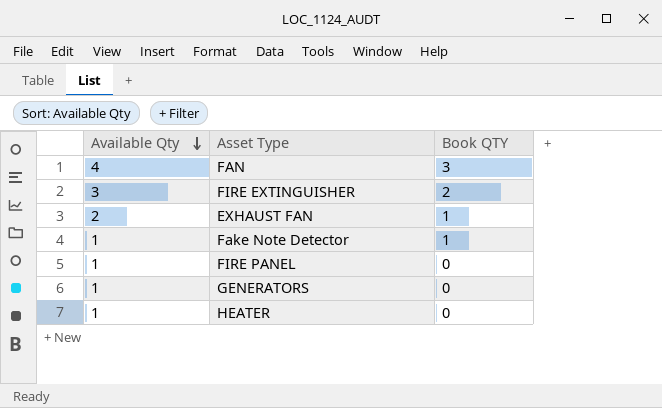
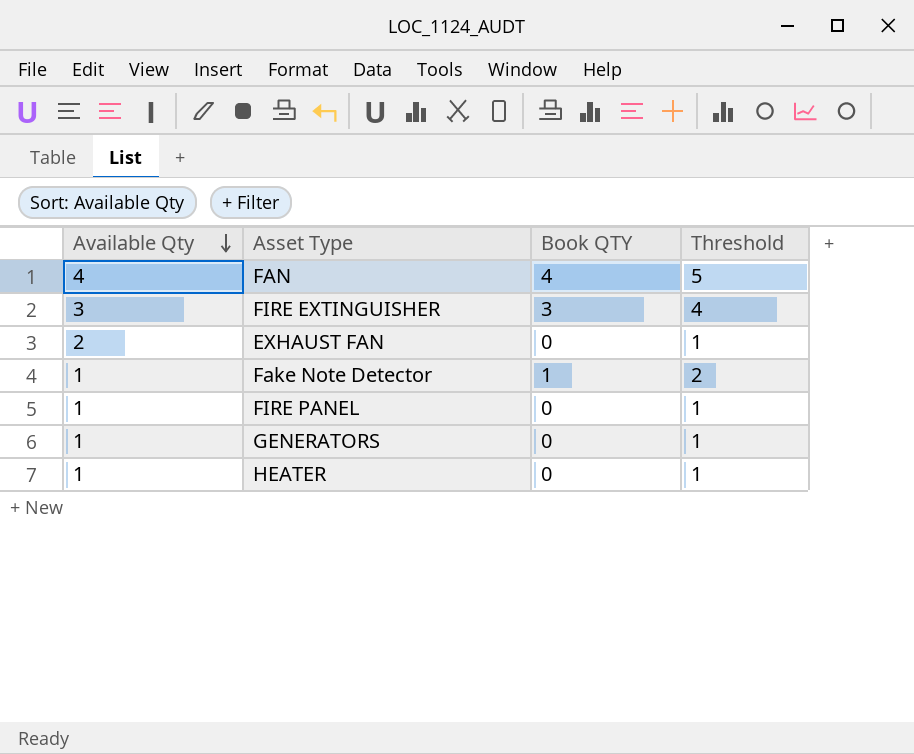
column Threshold | formula: none -> [Book QTY] + 1
FAN | Book QTY: 3 -> 4
FIRE EXTINGUISHER | Book QTY: 2 -> 3
EXHAUST FAN | Book QTY: 1 -> 0

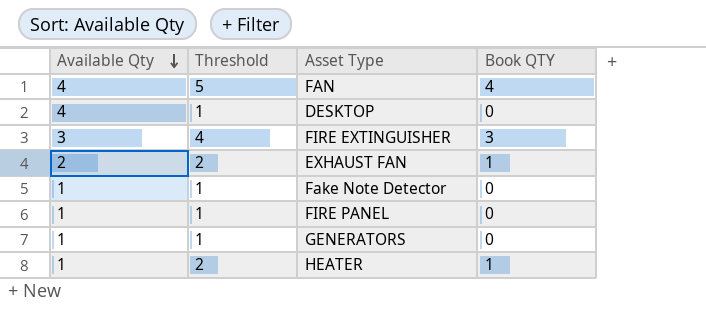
column Threshold | position: 4 -> 2
row DESKTOP: none -> 4 | 1 | 0
EXHAUST FAN | Threshold: 1 -> 2
EXHAUST FAN | Book QTY: 0 -> 1
Fake Note Detector | Threshold: 2 -> 1
Fake Note Detector | Book QTY: 1 -> 0
HEATER | Threshold: 1 -> 2
HEATER | Book QTY: 0 -> 1

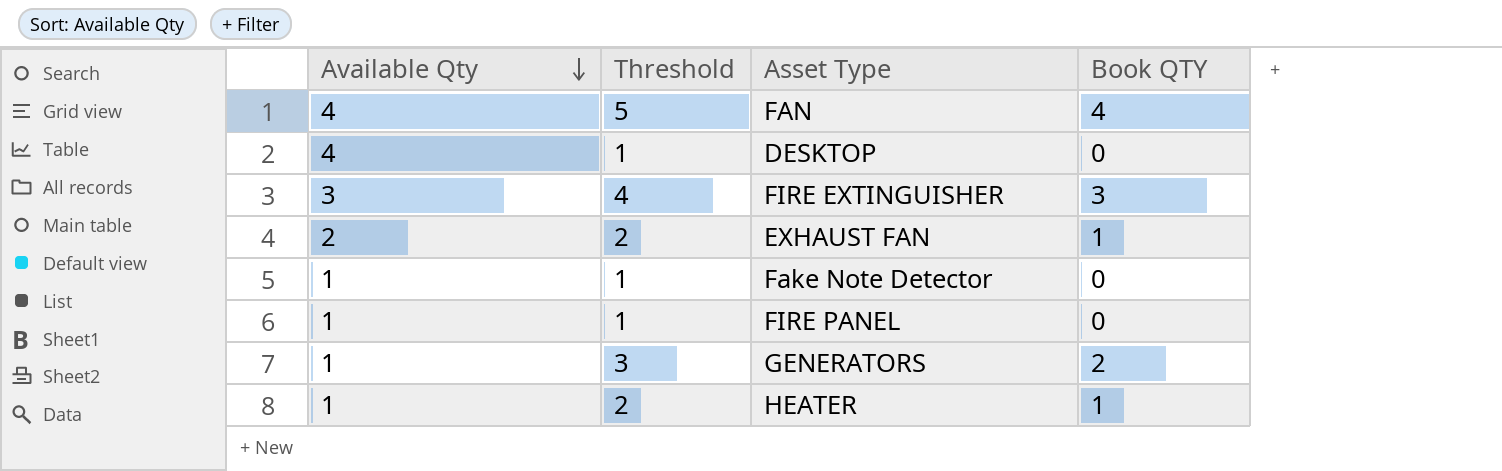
GENERATORS | Threshold: 1 -> 3
GENERATORS | Book QTY: 0 -> 2

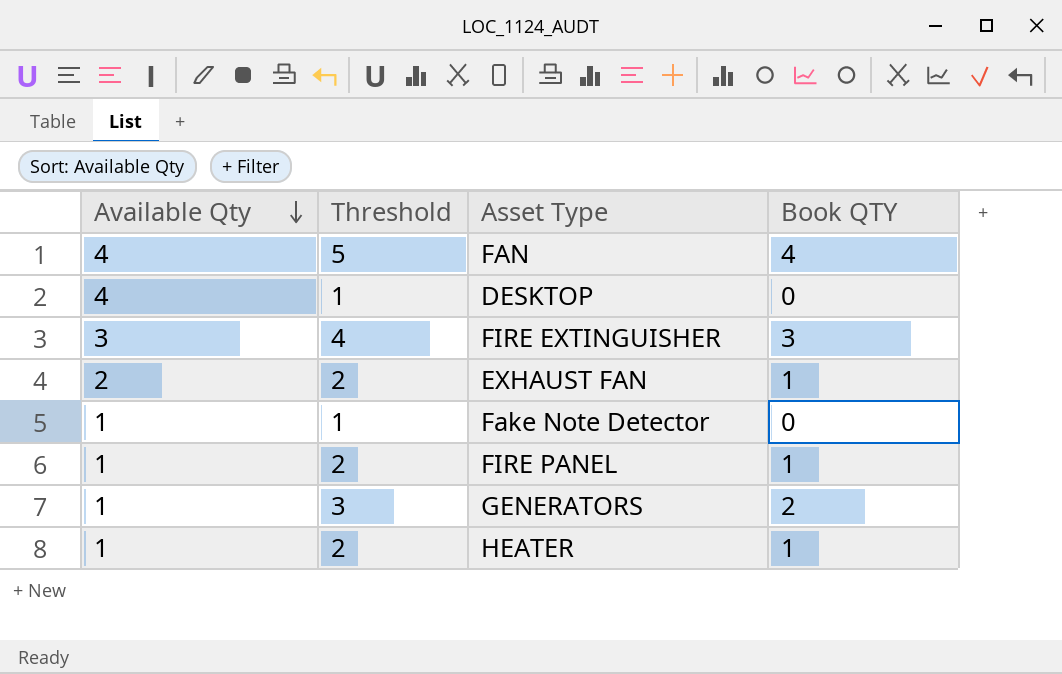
FIRE PANEL | Threshold: 1 -> 2
FIRE PANEL | Book QTY: 0 -> 1

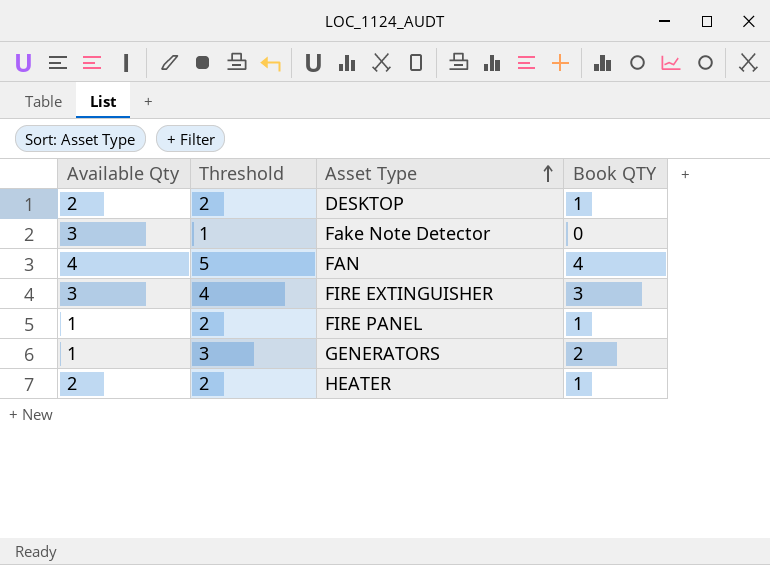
row order: Available Qty descending -> Asset Type ascending
row EXHAUST FAN: 2 | 2 | 1 -> none
DESKTOP | Available Qty: 4 -> 2
DESKTOP | Threshold: 1 -> 2
DESKTOP | Book QTY: 0 -> 1
Fake Note Detector | Available Qty: 1 -> 3
HEATER | Available Qty: 1 -> 2

